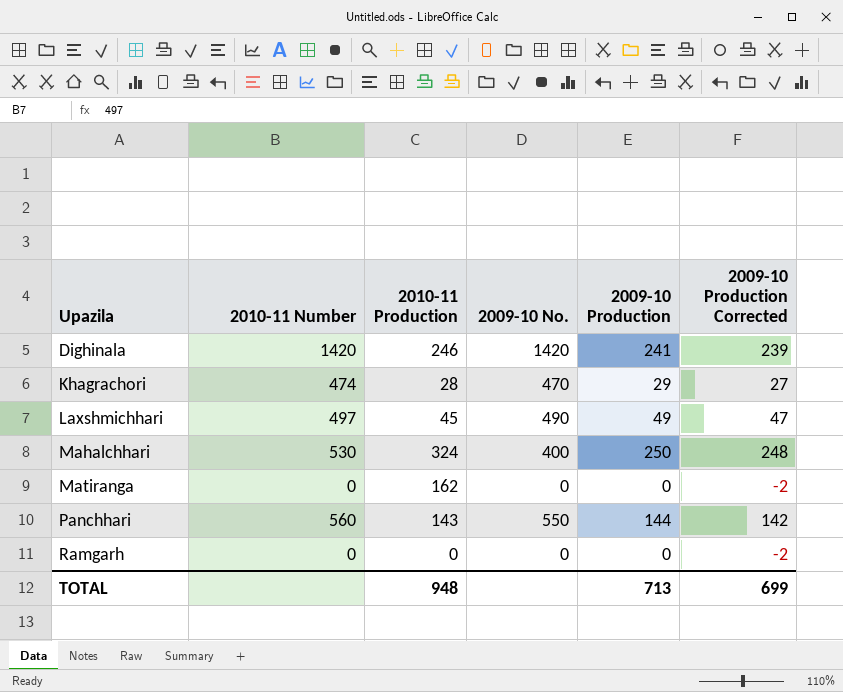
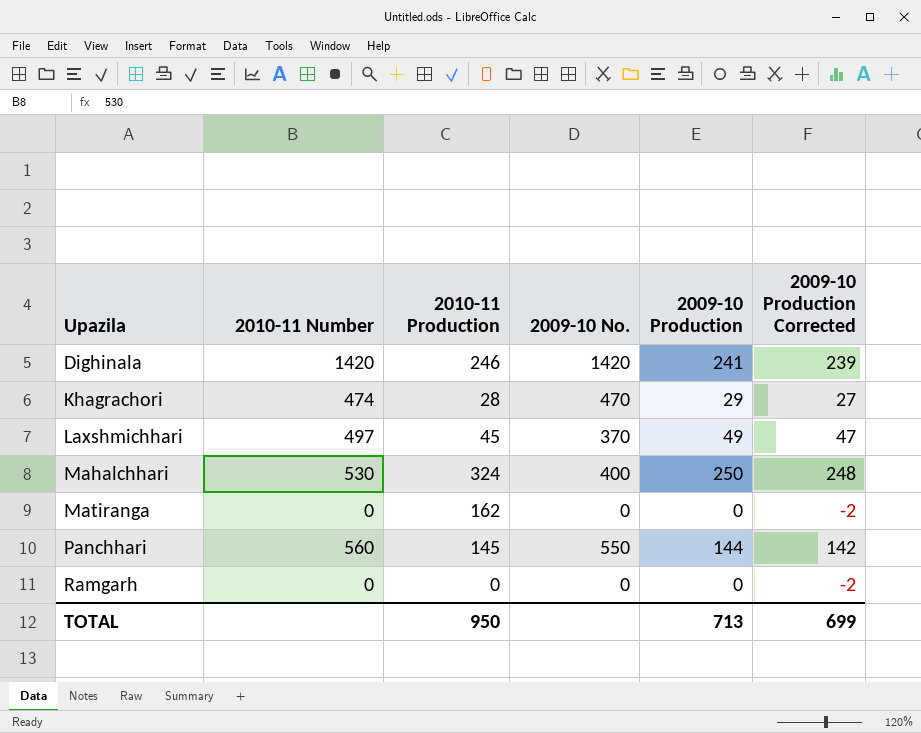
Laxshmichhari | 2009-10 No.: 490 -> 370
Panchhari | 2010-11 Production: 143 -> 145
TOTAL | 2010-11 Production: 948 -> 950

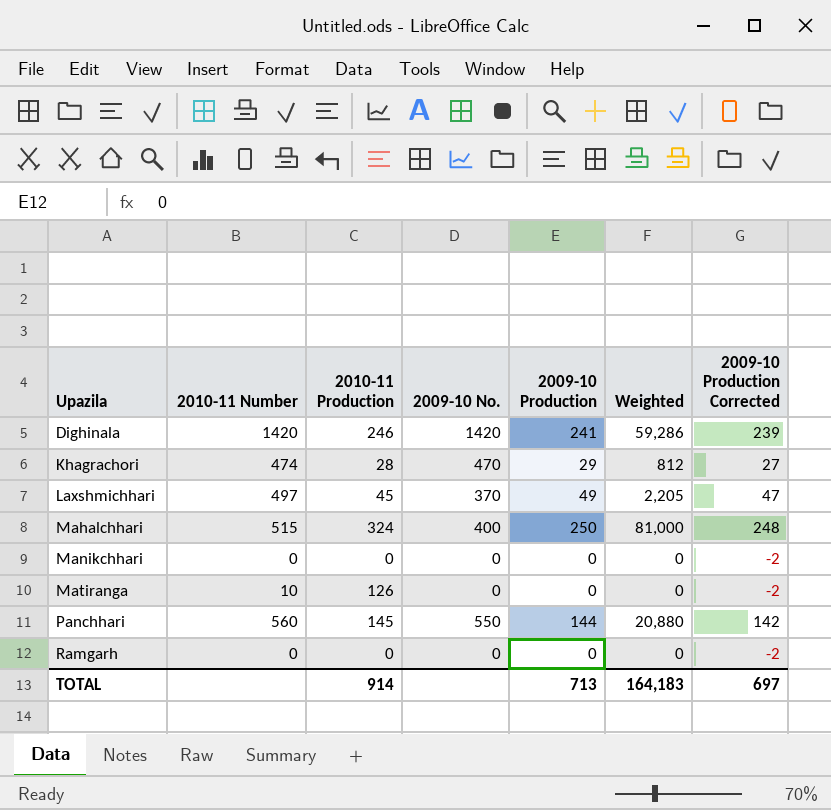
column Weighted | formula: none -> [2010-11 Production] * [2009-10 Production]
Mahalchhari | 2010-11 Number: 530 -> 515
row Manikchhari: none -> 0 | 0 | 0 | 0 | 0 | -2
Matiranga | 2010-11 Number: 0 -> 10
Matiranga | 2010-11 Production: 162 -> 126
TOTAL | 2010-11 Production: 950 -> 914
TOTAL | 2009-10 Production Corrected: 699 -> 697

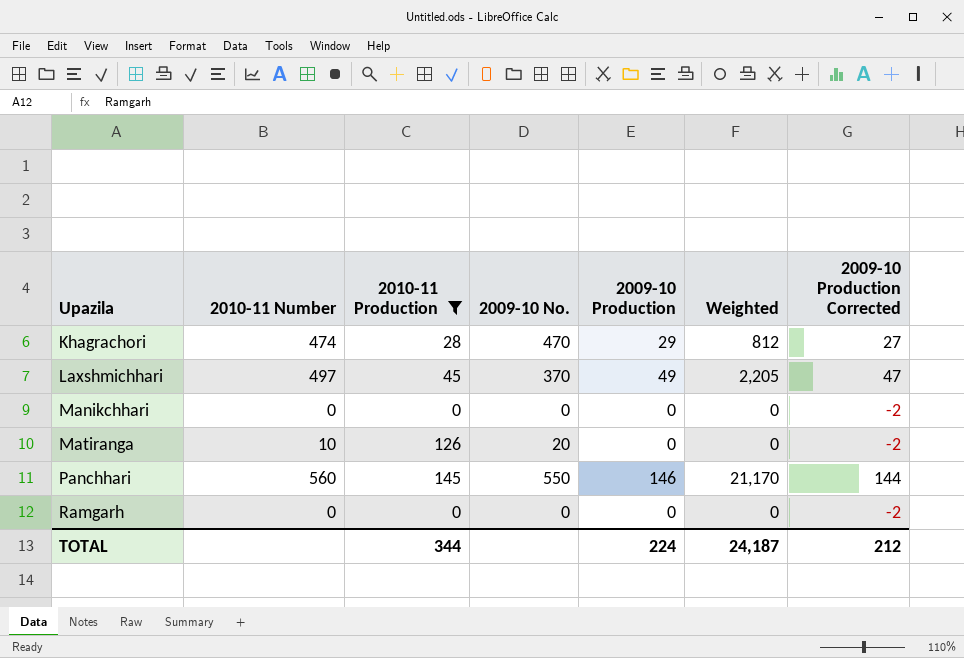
filter: none -> 2010-11 Production <= 145
Matiranga | 2009-10 No.: 0 -> 20
Panchhari | 2009-10 Production: 144 -> 146
Panchhari | Weighted: 20,880 -> 21,170
Panchhari | 2009-10 Production Corrected: 142 -> 144
TOTAL | 2010-11 Production: 914 -> 344
TOTAL | 2009-10 Production: 713 -> 224
TOTAL | Weighted: 164,183 -> 24,187
TOTAL | 2009-10 Production Corrected: 697 -> 212

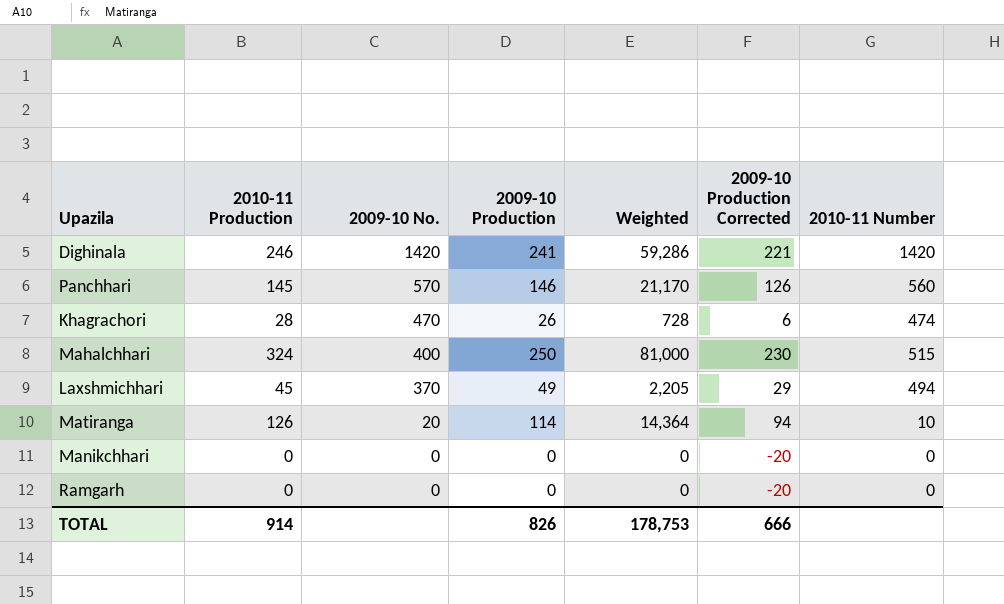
filter: 2010-11 Production <= 145 -> none
row order: Upazila ascending -> 2009-10 No. descending
column 2009-10 Production Corrected | formula: [2009-10 Production] - 2 -> [2009-10 Production] - 20
column 2010-11 Number | position: 2 -> 7
Panchhari | 2009-10 No.: 550 -> 570
Khagrachori | 2009-10 Production: 29 -> 26
Khagrachori | Weighted: 812 -> 728
Laxshmichhari | 2010-11 Number: 497 -> 494
Matiranga | 2009-10 Production: 0 -> 114
Matiranga | Weighted: 0 -> 14,364
TOTAL | 2010-11 Production: 344 -> 914
TOTAL | 2009-10 Production: 224 -> 826
TOTAL | Weighted: 24,187 -> 178,753
TOTAL | 2009-10 Production Corrected: 212 -> 666

